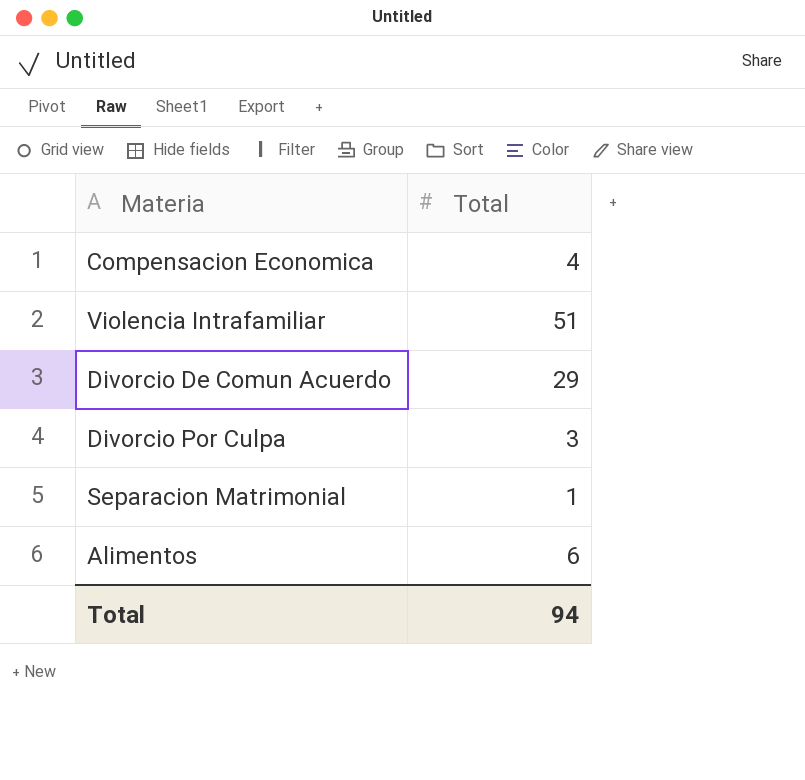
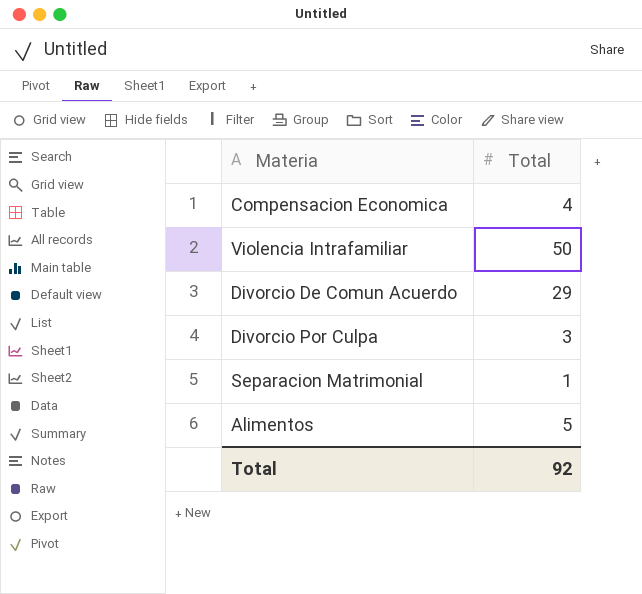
Violencia Intrafamiliar | Total: 51 -> 50
Alimentos | Total: 6 -> 5
Total | Total: 94 -> 92

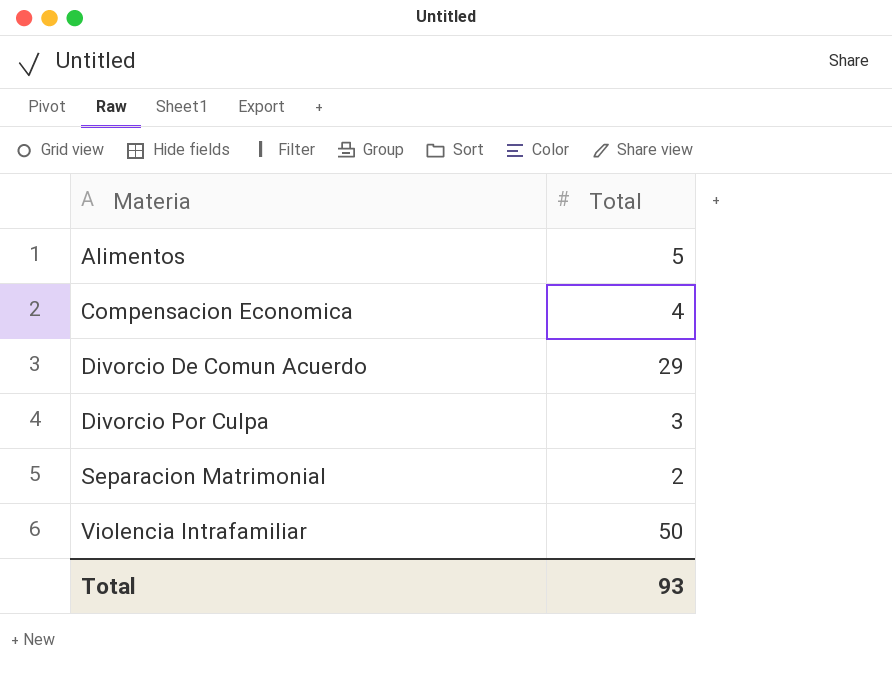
row order: none -> Materia ascending
Separacion Matrimonial | Total: 1 -> 2
Total | Total: 92 -> 93

